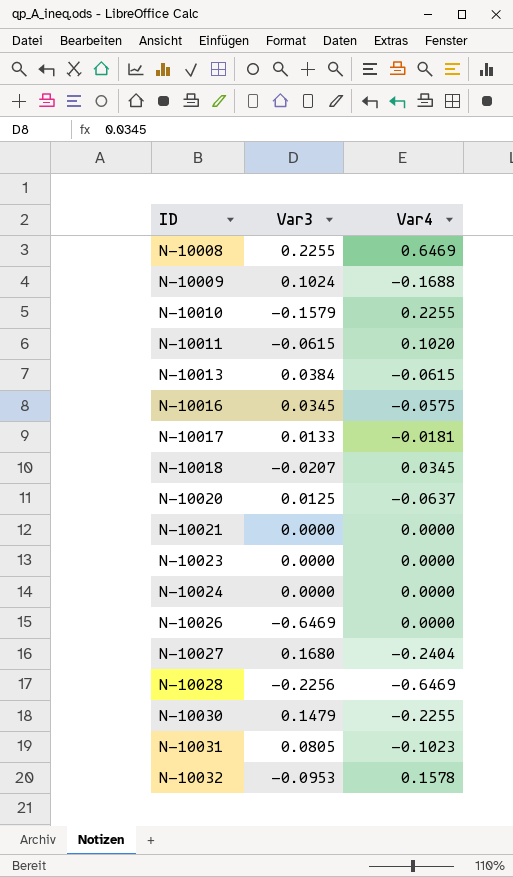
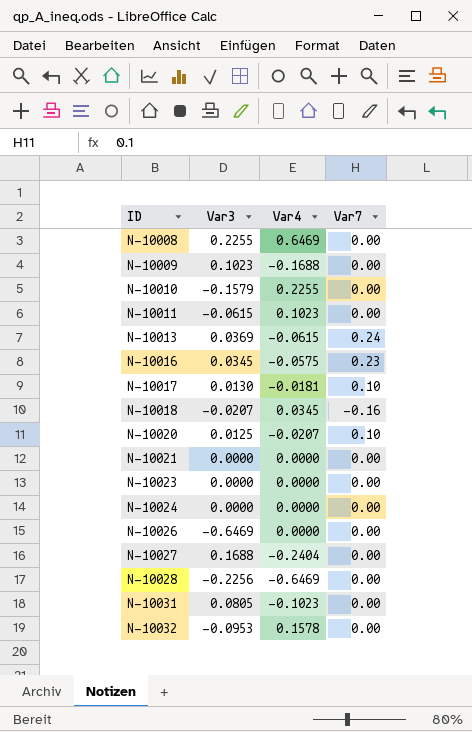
column Var7 | position: none -> 4
row N-10030: 0.1479 | -0.2255 -> none
N-10009 | Var3: 0.1024 -> 0.1023
N-10011 | Var4: 0.1020 -> 0.1023
N-10013 | Var3: 0.0384 -> 0.0369
N-10017 | Var3: 0.0133 -> 0.0130
N-10020 | Var4: -0.0637 -> -0.0207
N-10027 | Var3: 0.1680 -> 0.1688

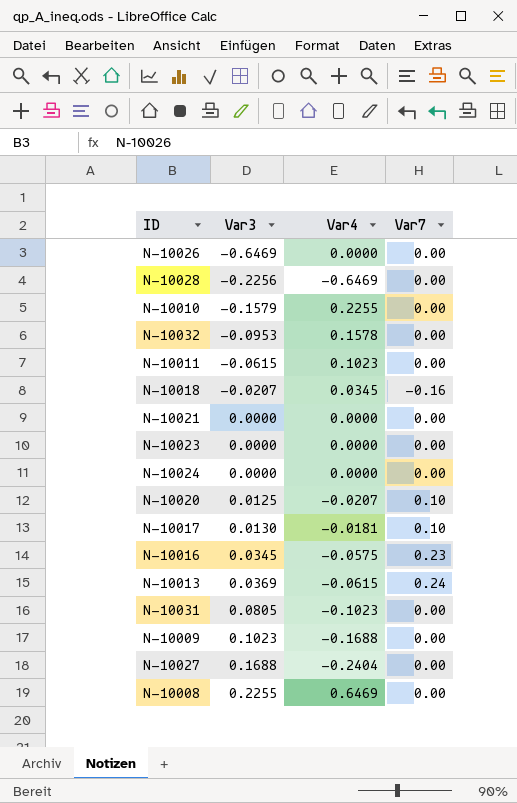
row order: ID ascending -> Var3 ascending

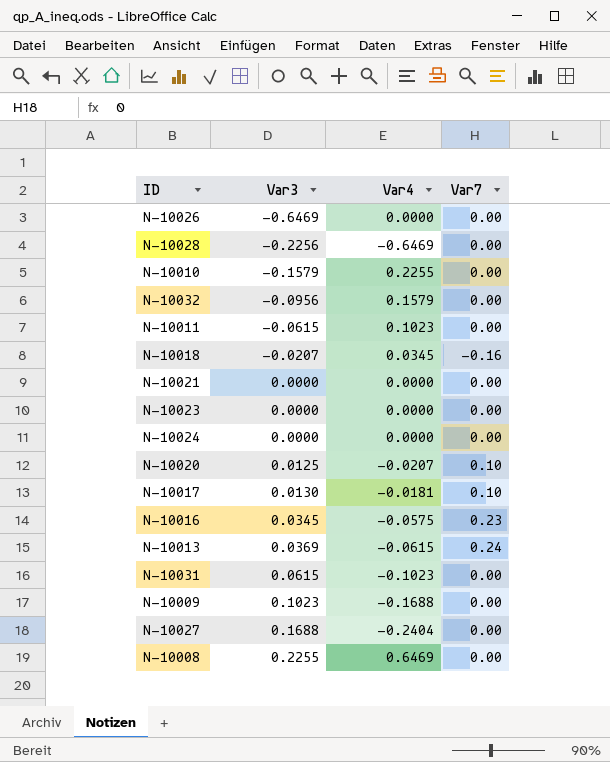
N-10032 | Var3: -0.0953 -> -0.0956
N-10032 | Var4: 0.1578 -> 0.1579
N-10031 | Var3: 0.0805 -> 0.0615

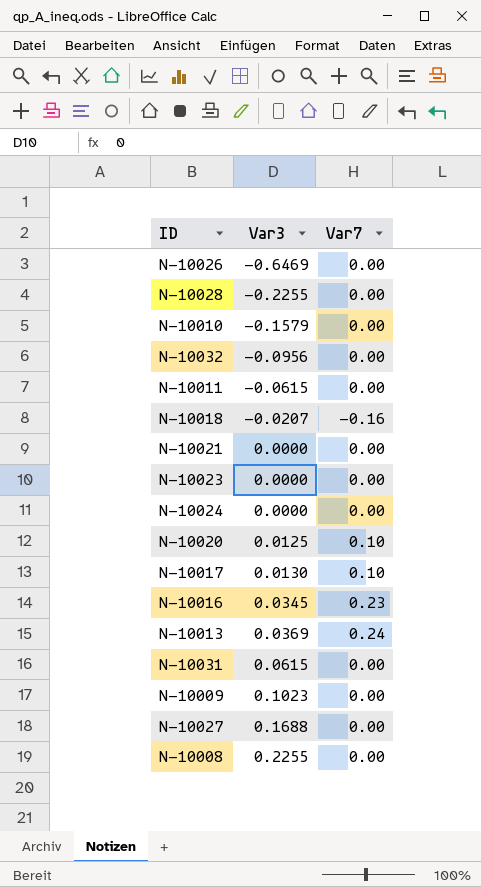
column Var4 | position: 3 -> none
N-10028 | Var3: -0.2256 -> -0.2255

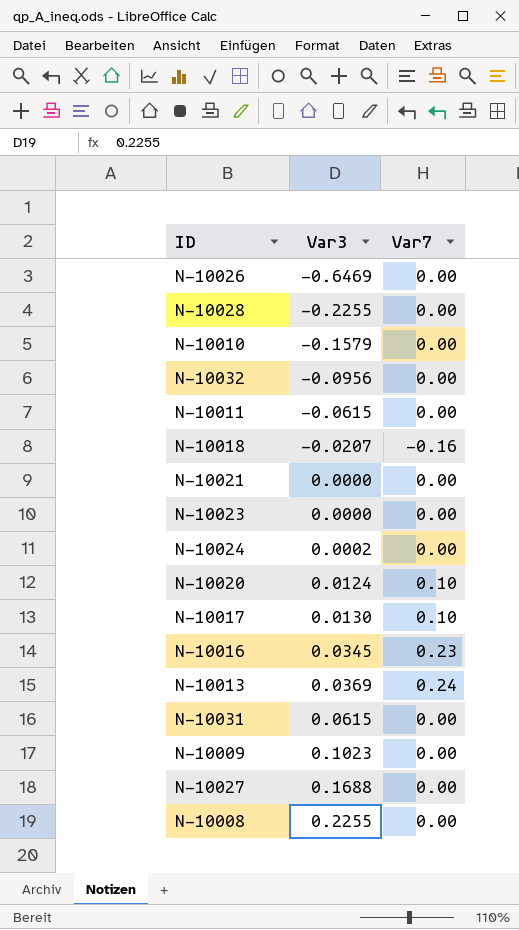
N-10024 | Var3: 0.0000 -> 0.0002
N-10020 | Var3: 0.0125 -> 0.0124

